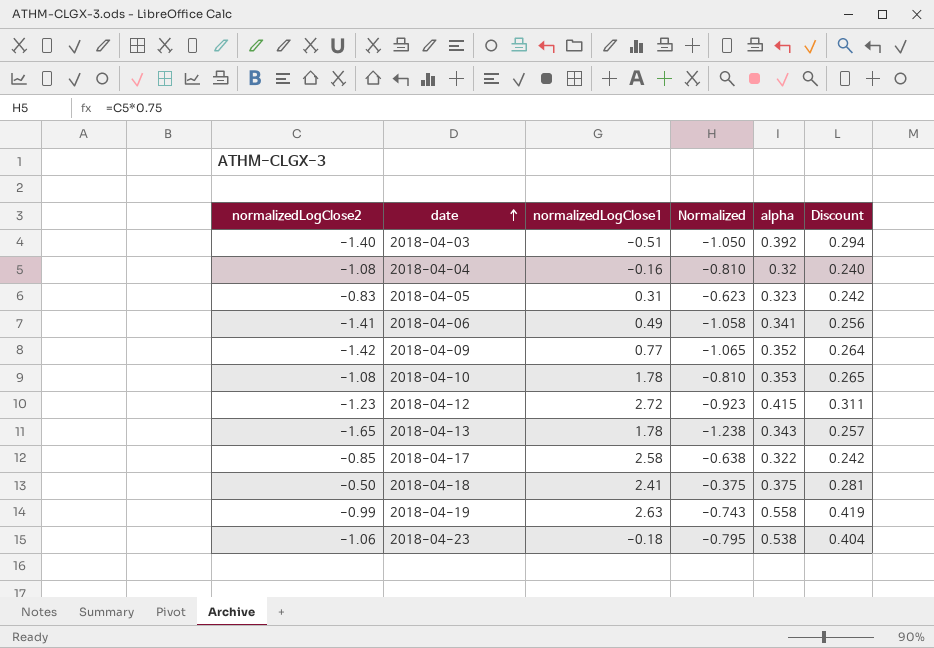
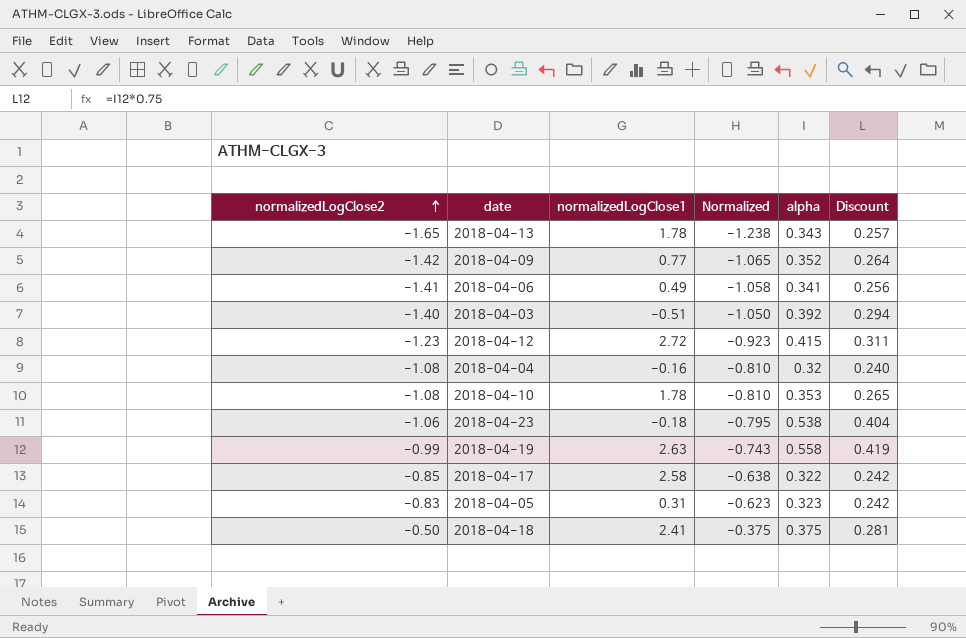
row order: date ascending -> normalizedLogClose2 ascending

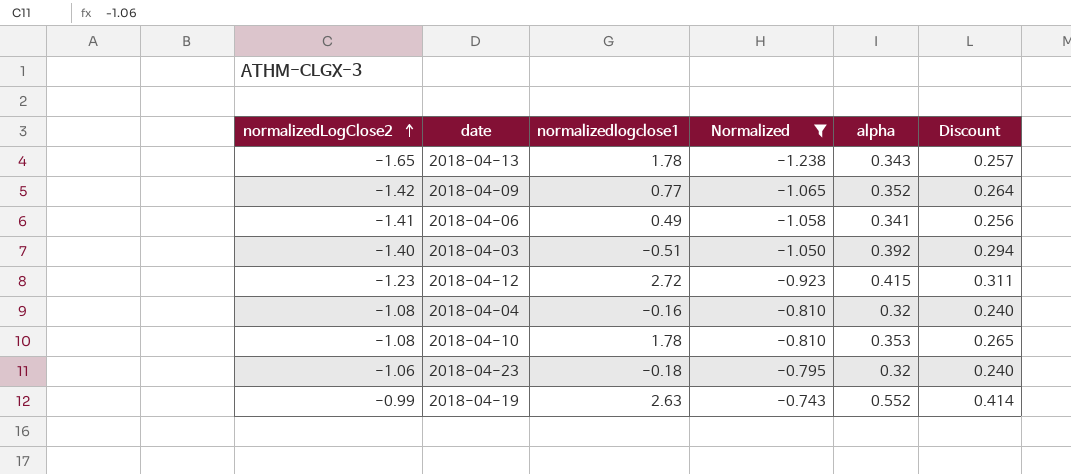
filter: none -> Normalized <= -0.743
column name: normalizedLogClose1 -> normalizedlogclose1
2018-04-23 | alpha: 0.538 -> 0.32
2018-04-23 | Discount: 0.404 -> 0.240
2018-04-19 | alpha: 0.558 -> 0.552
2018-04-19 | Discount: 0.419 -> 0.414

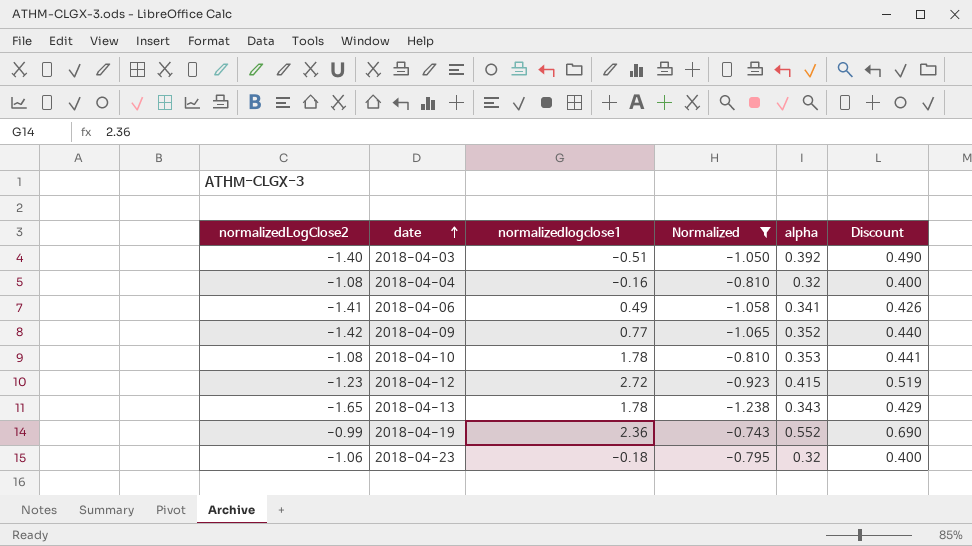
row order: normalizedLogClose2 ascending -> date ascending
column Discount | formula: [alpha] * 0.75 -> [alpha] * 1.25
2018-04-19 | normalizedlogclose1: 2.63 -> 2.36

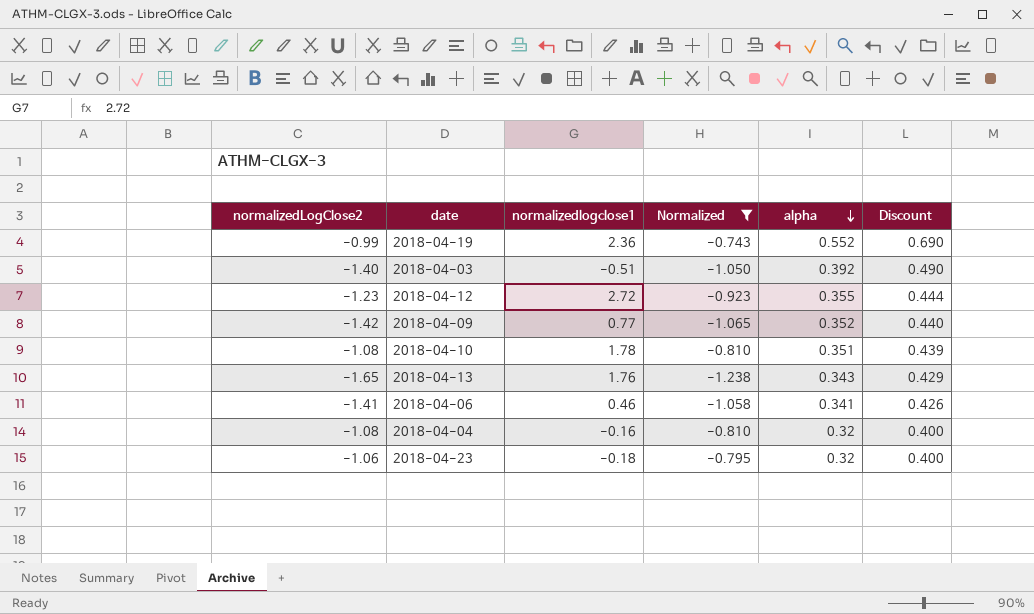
row order: date ascending -> alpha descending
2018-04-12 | alpha: 0.415 -> 0.355
2018-04-12 | Discount: 0.519 -> 0.444
2018-04-10 | alpha: 0.353 -> 0.351
2018-04-10 | Discount: 0.441 -> 0.439
2018-04-13 | normalizedlogclose1: 1.78 -> 1.76
2018-04-06 | normalizedlogclose1: 0.49 -> 0.46

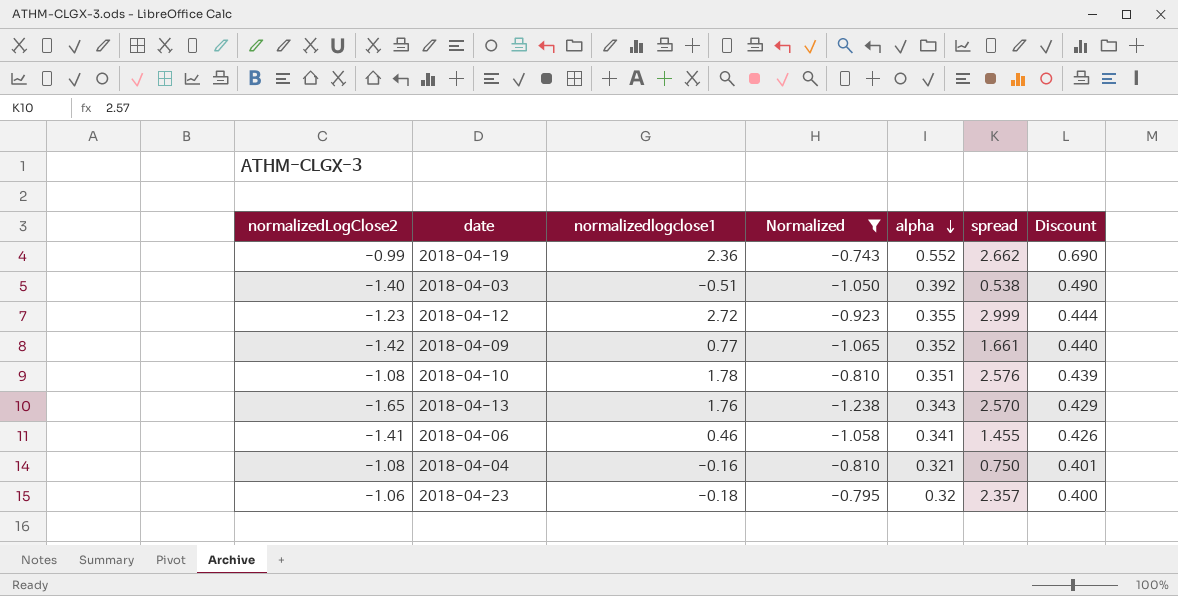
column spread | position: none -> 6
2018-04-04 | alpha: 0.32 -> 0.321
2018-04-04 | Discount: 0.400 -> 0.401

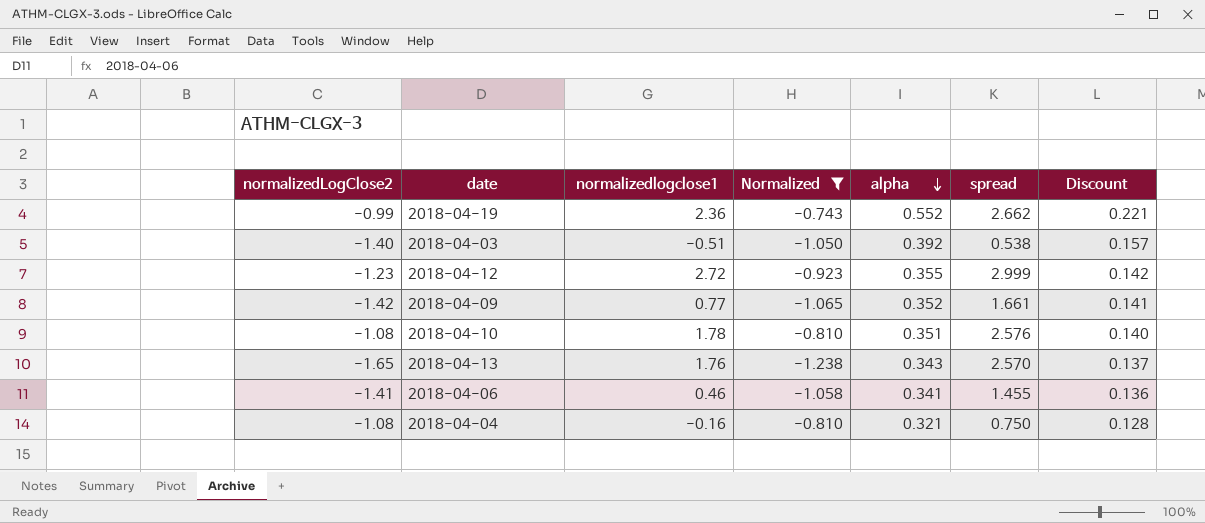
column Discount | formula: [alpha] * 1.25 -> [alpha] * 0.4
row 2018-04-23: -1.06 | -0.18 | -0.795 | 0.32 | 2.357 | 0.400 -> none

